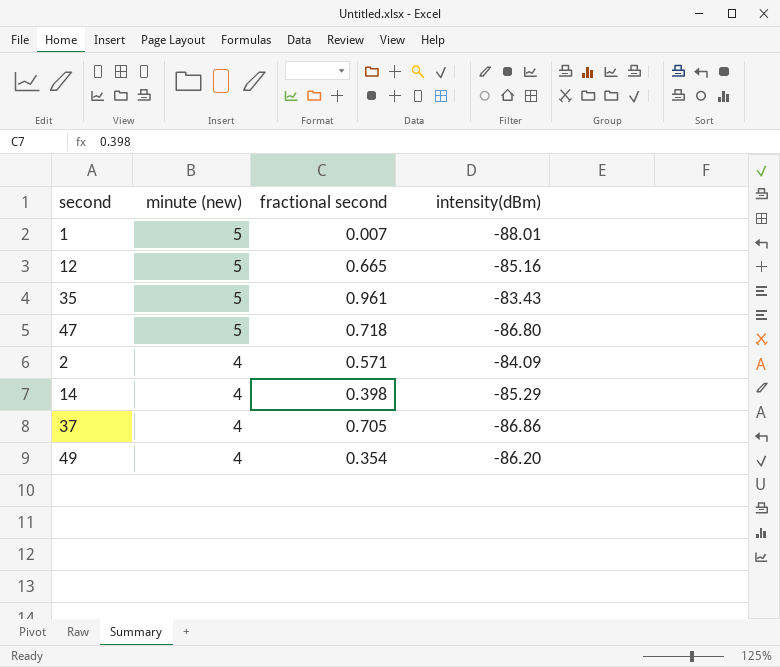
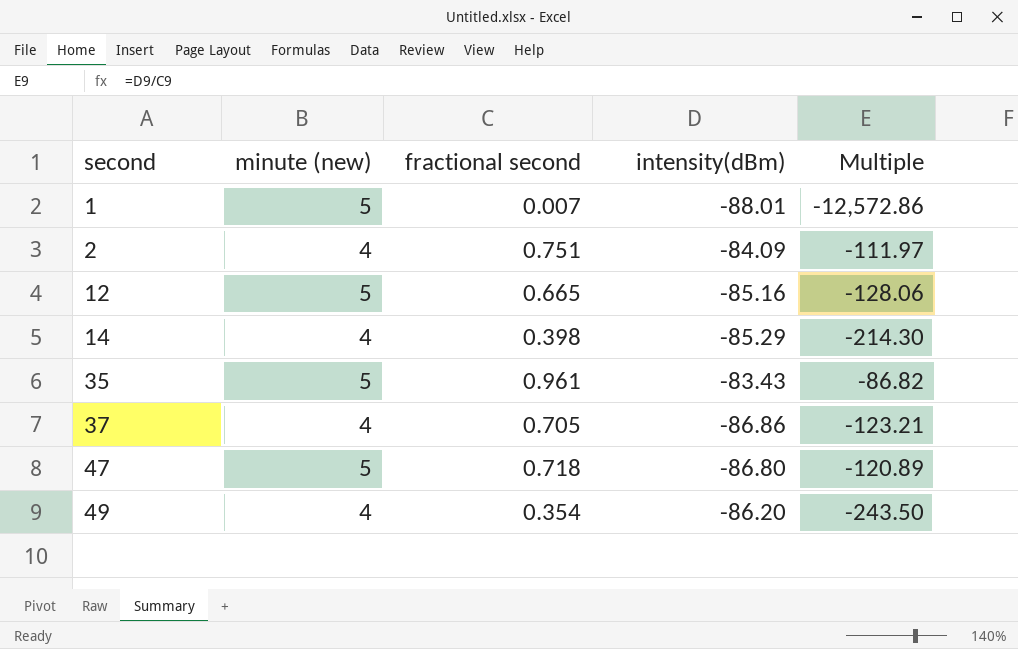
row order: minute (new) descending -> second ascending
column Multiple | formula: none -> [intensity(dBm)] / [fractional second]
2 | fractional second: 0.571 -> 0.751

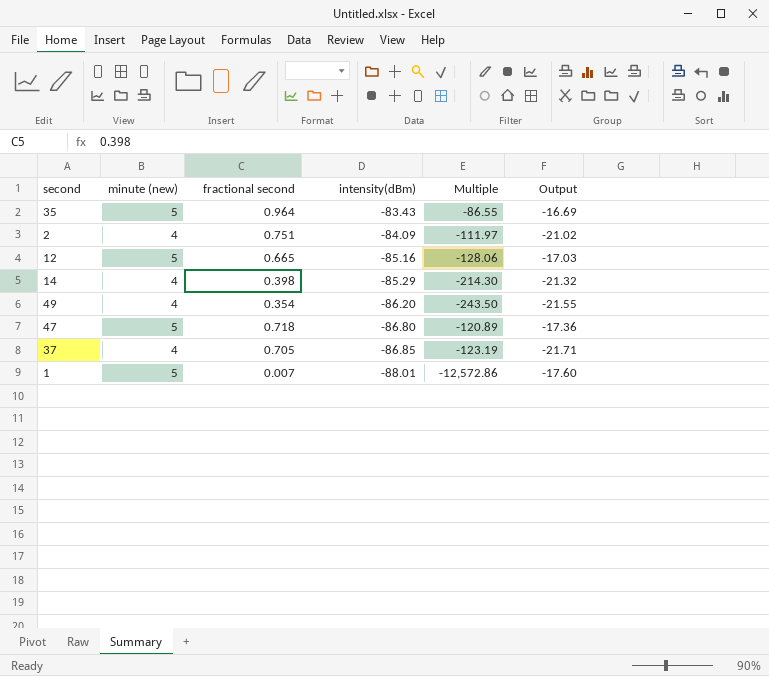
row order: second ascending -> intensity(dBm) descending
column Output | formula: none -> [intensity(dBm)] / [minute (new)]
35 | fractional second: 0.961 -> 0.964
35 | Multiple: -86.82 -> -86.55
37 | intensity(dBm): -86.86 -> -86.85
37 | Multiple: -123.21 -> -123.19

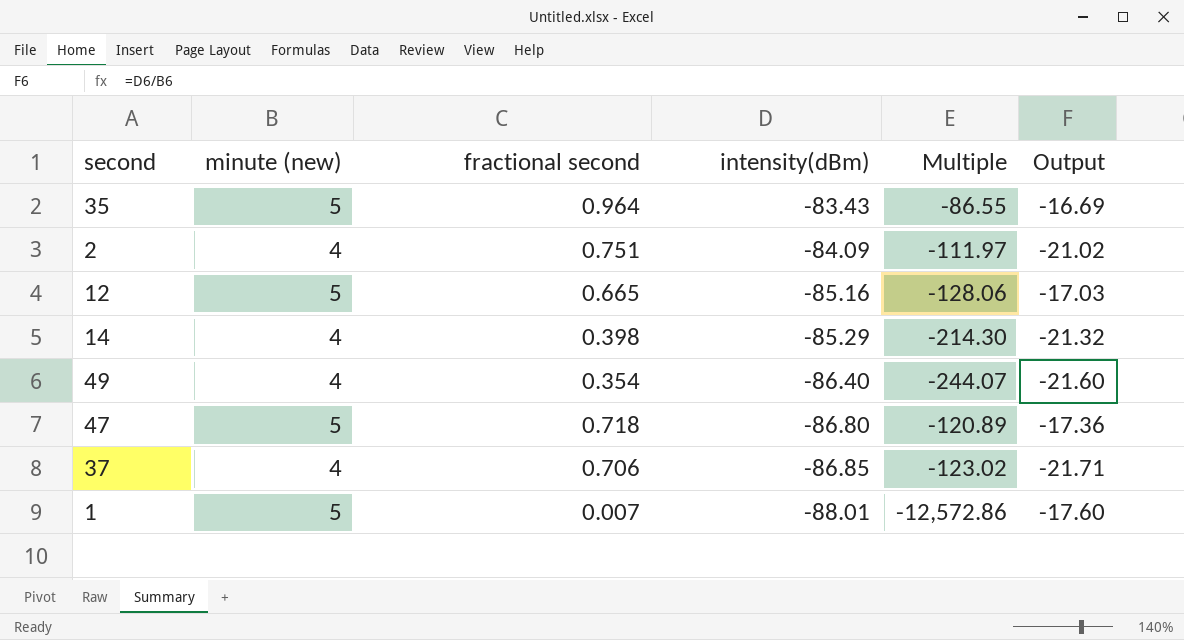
49 | intensity(dBm): -86.20 -> -86.40
49 | Multiple: -243.50 -> -244.07
49 | Output: -21.55 -> -21.60
37 | fractional second: 0.705 -> 0.706
37 | Multiple: -123.19 -> -123.02

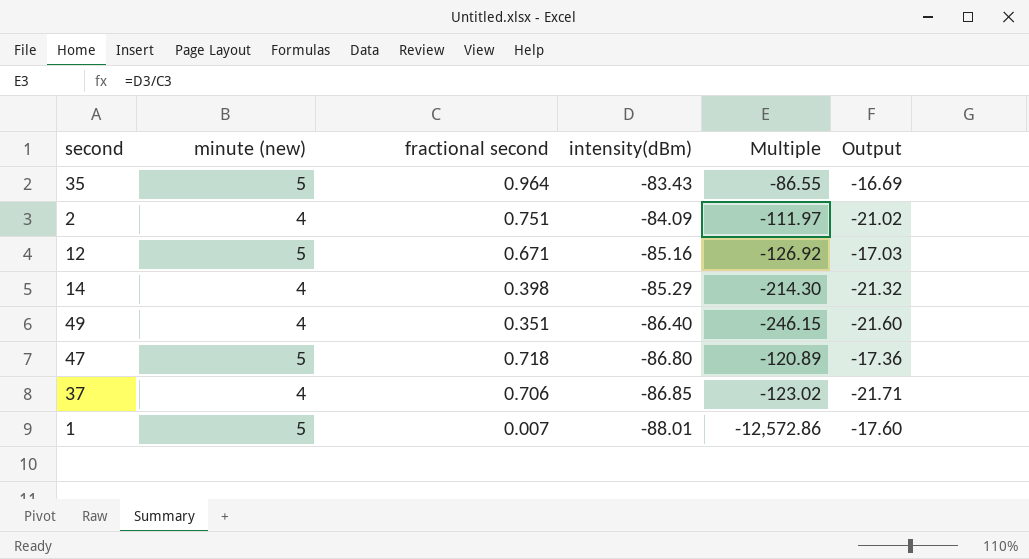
12 | fractional second: 0.665 -> 0.671
12 | Multiple: -128.06 -> -126.92
49 | fractional second: 0.354 -> 0.351
49 | Multiple: -244.07 -> -246.15

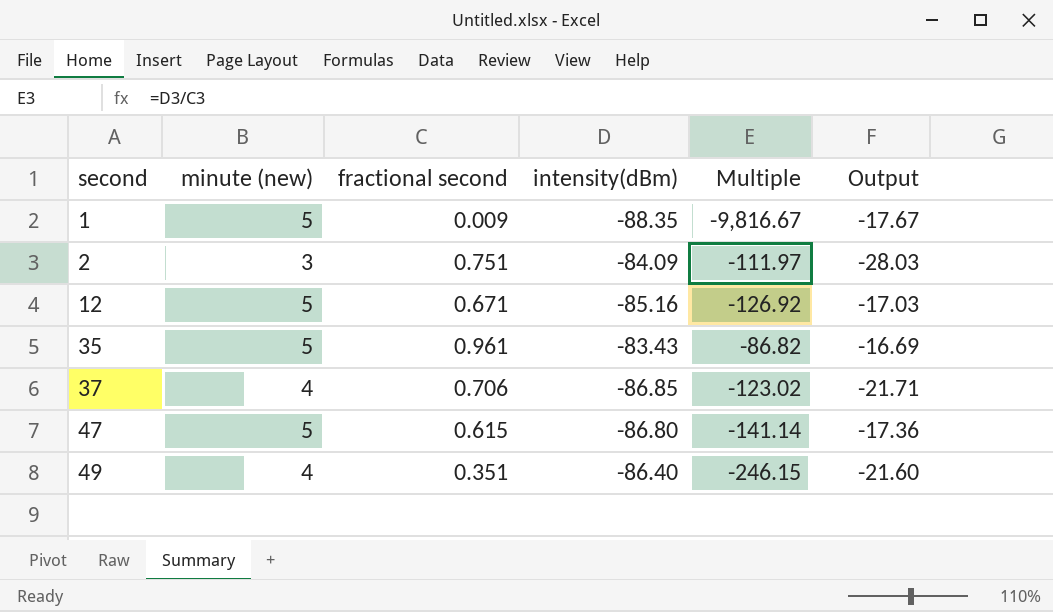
row order: intensity(dBm) descending -> second ascending
row 14: 4 | 0.398 | -85.29 | -214.30 | -21.32 -> none
1 | fractional second: 0.007 -> 0.009
1 | intensity(dBm): -88.01 -> -88.35
1 | Multiple: -12,572.86 -> -9,816.67
1 | Output: -17.60 -> -17.67
2 | minute (new): 4 -> 3
2 | Output: -21.02 -> -28.03
35 | fractional second: 0.964 -> 0.961
35 | Multiple: -86.55 -> -86.82
47 | fractional second: 0.718 -> 0.615
47 | Multiple: -120.89 -> -141.14

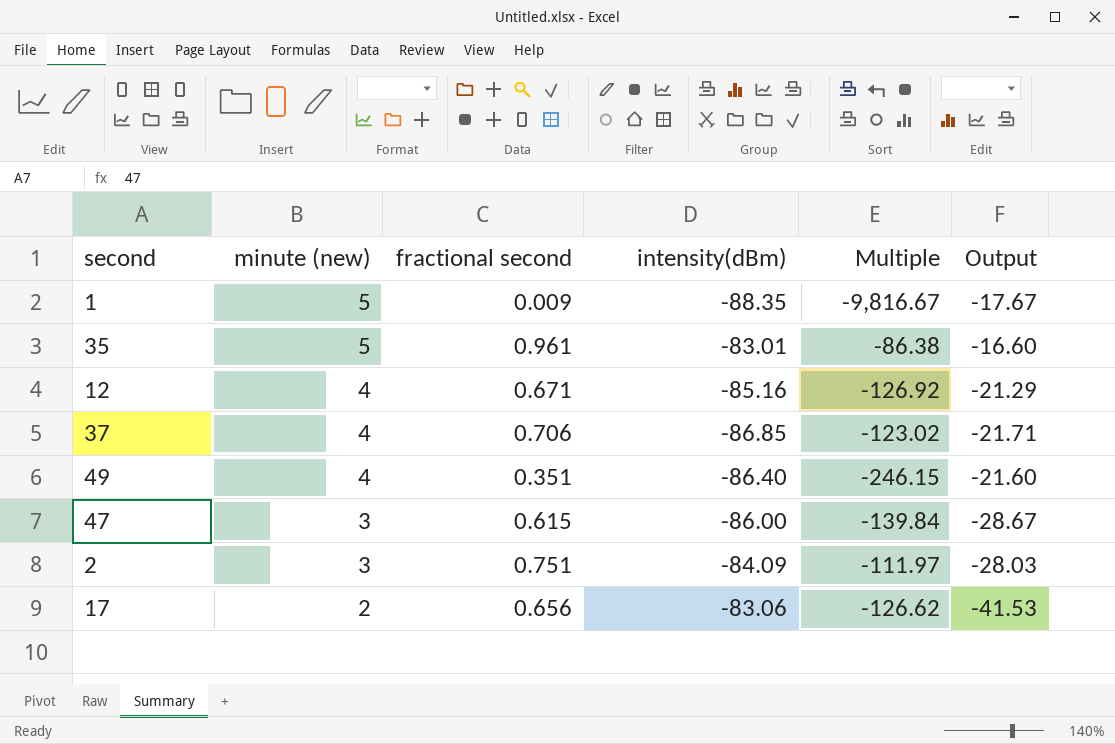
row order: second ascending -> minute (new) descending
35 | intensity(dBm): -83.43 -> -83.01
35 | Multiple: -86.82 -> -86.38
35 | Output: -16.69 -> -16.60
12 | minute (new): 5 -> 4
12 | Output: -17.03 -> -21.29
47 | minute (new): 5 -> 3
47 | intensity(dBm): -86.80 -> -86.00
47 | Multiple: -141.14 -> -139.84
47 | Output: -17.36 -> -28.67
row 17: none -> 2 | 0.656 | -83.06 | -126.62 | -41.53

